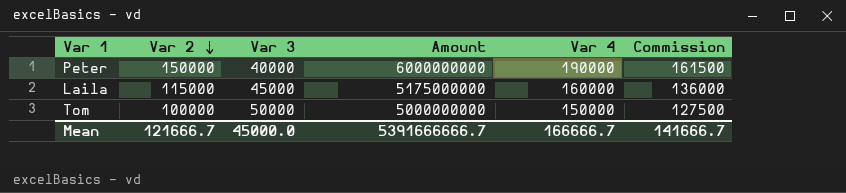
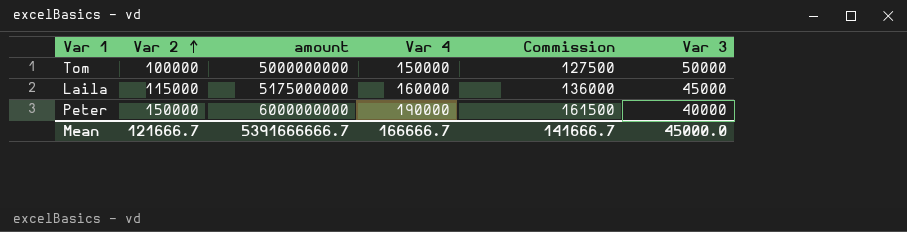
row order: Var 2 descending -> Var 2 ascending
column name: Amount -> amount
column Var 3 | position: 3 -> 6

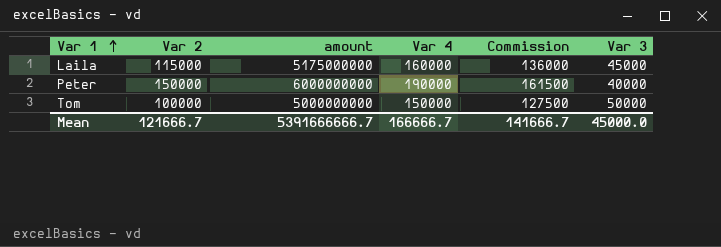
row order: Var 2 ascending -> Var 1 ascending

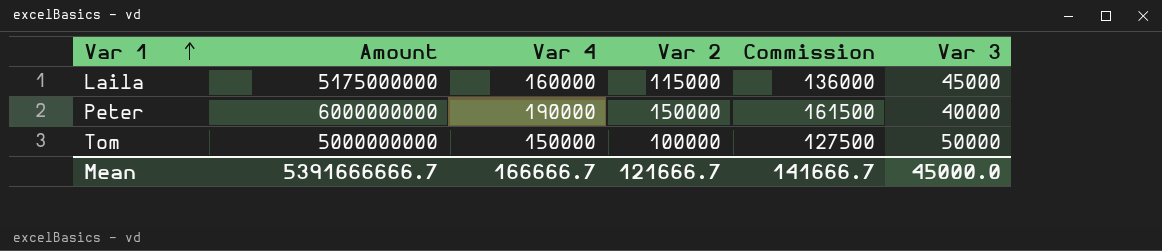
column name: amount -> Amount
column Var 2 | position: 2 -> 4

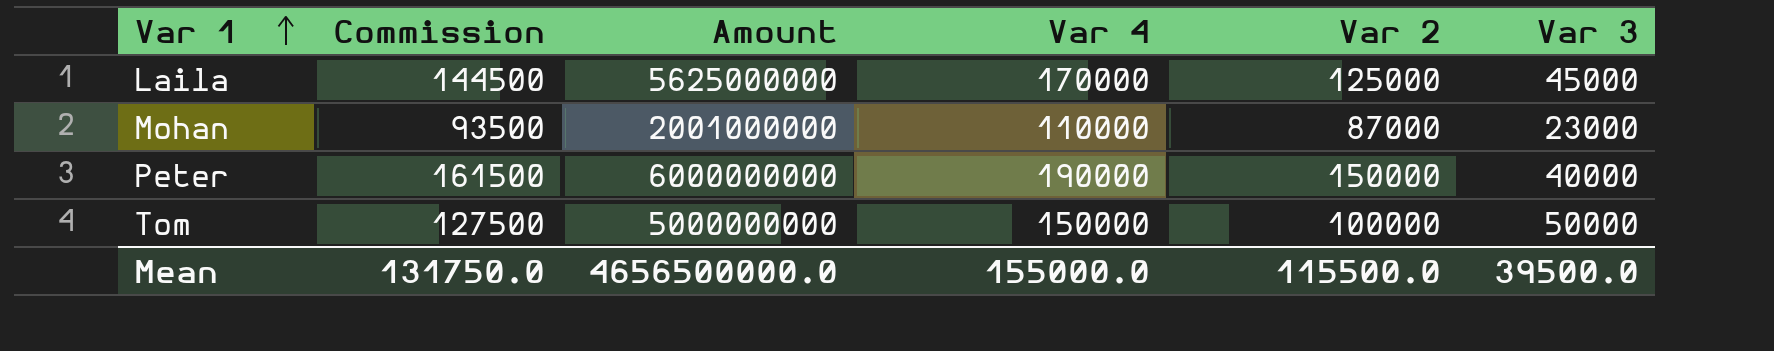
column Commission | position: 5 -> 2
Laila | Commission: 136000 -> 144500
Laila | Amount: 5175000000 -> 5625000000
Laila | Var 4: 160000 -> 170000
Laila | Var 2: 115000 -> 125000
row Mohan: none -> 93500 | 2001000000 | 110000 | 87000 | 23000
Mean | Commission: 141666.7 -> 131750.0
Mean | Amount: 5391666666.7 -> 4656500000.0
Mean | Var 4: 166666.7 -> 155000.0
Mean | Var 2: 121666.7 -> 115500.0
Mean | Var 3: 45000.0 -> 39500.0

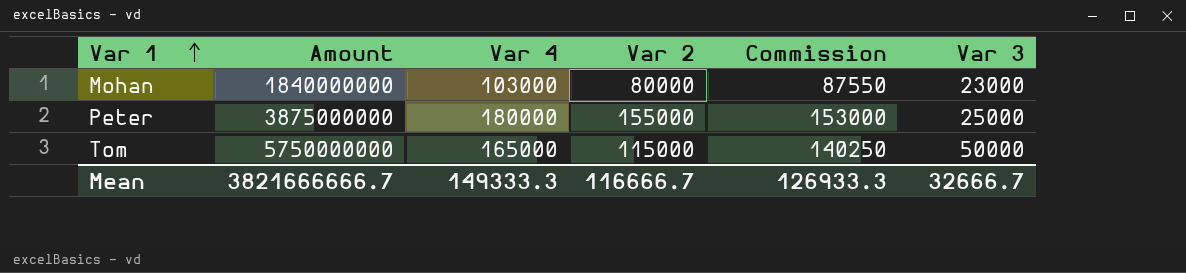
column Commission | position: 2 -> 5
row Laila: 144500 | 5625000000 | 170000 | 125000 | 45000 -> none
Mohan | Amount: 2001000000 -> 1840000000
Mohan | Var 4: 110000 -> 103000
Mohan | Var 2: 87000 -> 80000
Mohan | Commission: 93500 -> 87550
Peter | Amount: 6000000000 -> 3875000000
Peter | Var 4: 190000 -> 180000
Peter | Var 2: 150000 -> 155000
Peter | Commission: 161500 -> 153000
Peter | Var 3: 40000 -> 25000
Tom | Amount: 5000000000 -> 5750000000
Tom | Var 4: 150000 -> 165000
Tom | Var 2: 100000 -> 115000
Tom | Commission: 127500 -> 140250
Mean | Amount: 4656500000.0 -> 3821666666.7
Mean | Var 4: 155000.0 -> 149333.3
Mean | Var 2: 115500.0 -> 116666.7
Mean | Commission: 131750.0 -> 126933.3
Mean | Var 3: 39500.0 -> 32666.7

